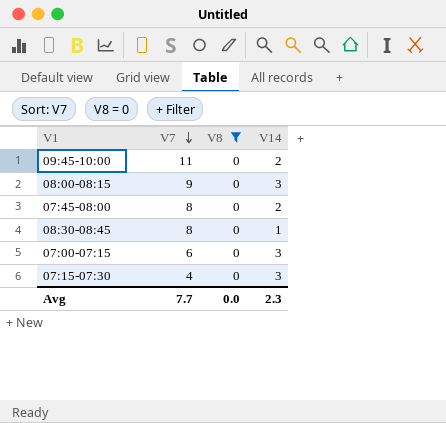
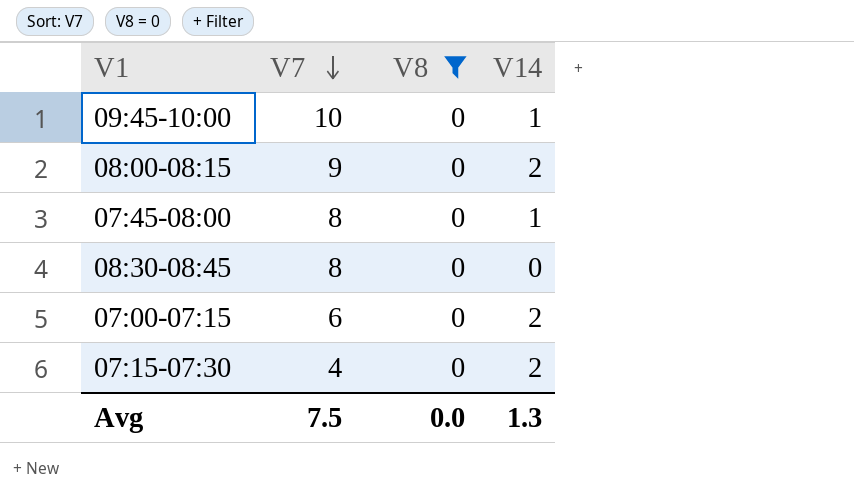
09:45-10:00 | V7: 11 -> 10
09:45-10:00 | V14: 2 -> 1
08:00-08:15 | V14: 3 -> 2
07:45-08:00 | V14: 2 -> 1
08:30-08:45 | V14: 1 -> 0
07:00-07:15 | V14: 3 -> 2
07:15-07:30 | V14: 3 -> 2
Avg | V7: 7.7 -> 7.5
Avg | V14: 2.3 -> 1.3

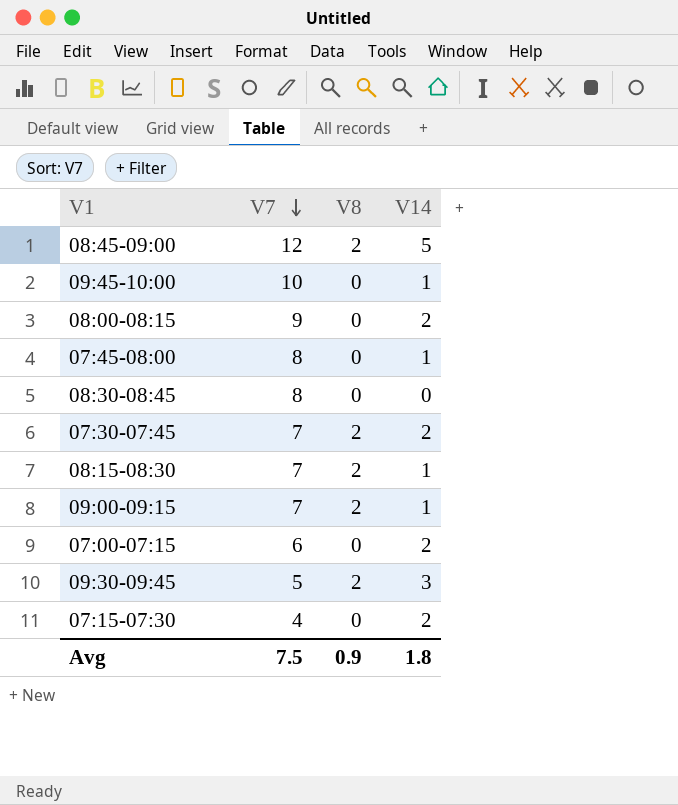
filter: V8 = 0 -> none
Avg | V8: 0.0 -> 0.9
Avg | V14: 1.3 -> 1.8

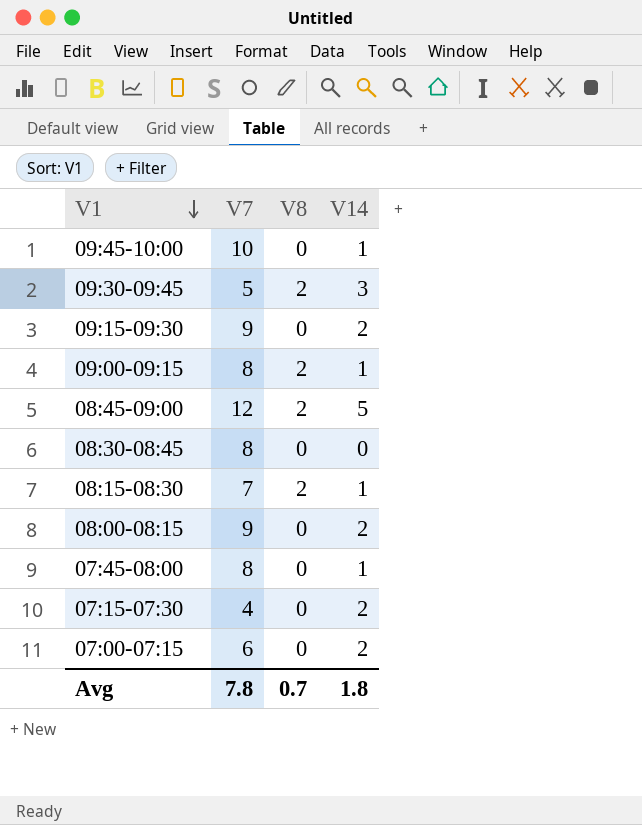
row order: V7 descending -> V1 descending
row 07:30-07:45: 7 | 2 | 2 -> none
row 09:15-09:30: none -> 9 | 0 | 2
09:00-09:15 | V7: 7 -> 8
Avg | V7: 7.5 -> 7.8
Avg | V8: 0.9 -> 0.7

